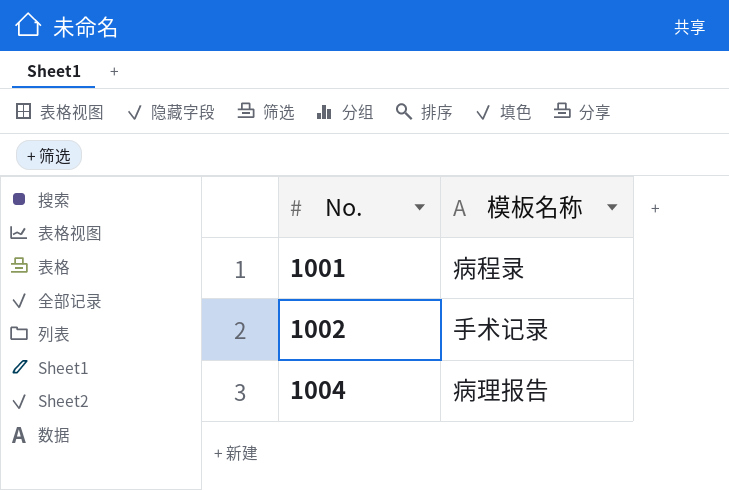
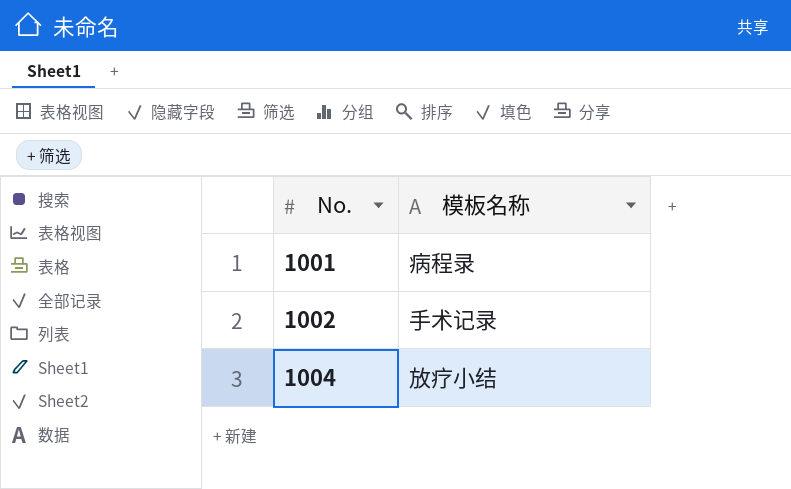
1004 | 模板名称: 病理报告 -> 放疗小结

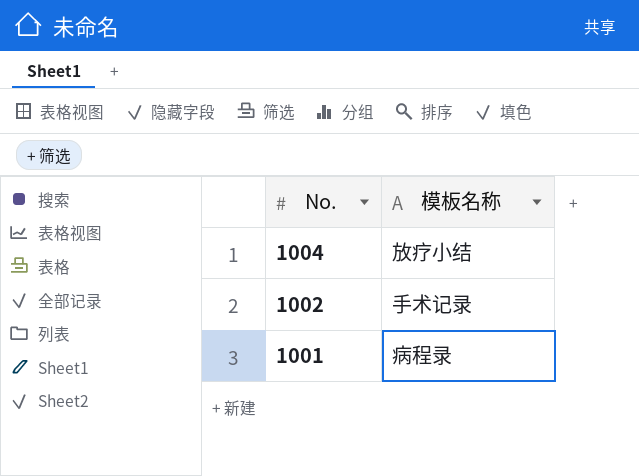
row order: No. ascending -> No. descending

